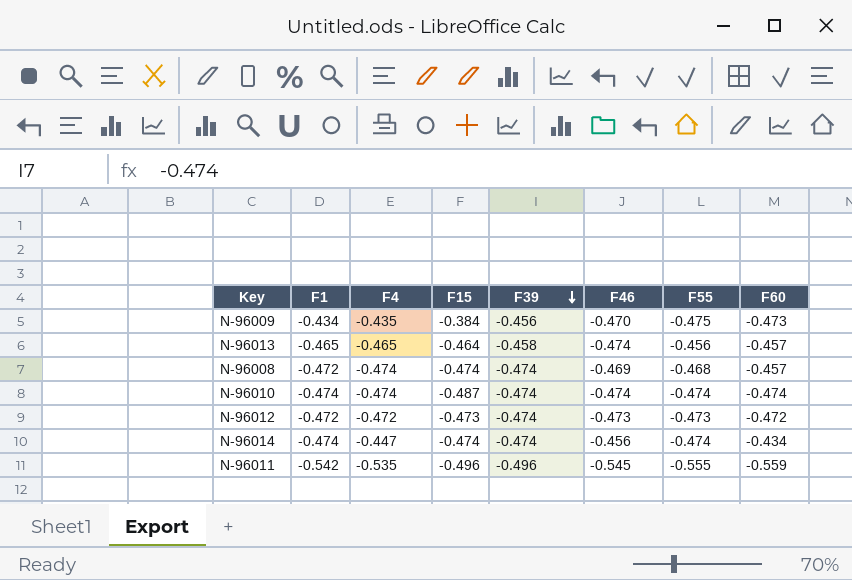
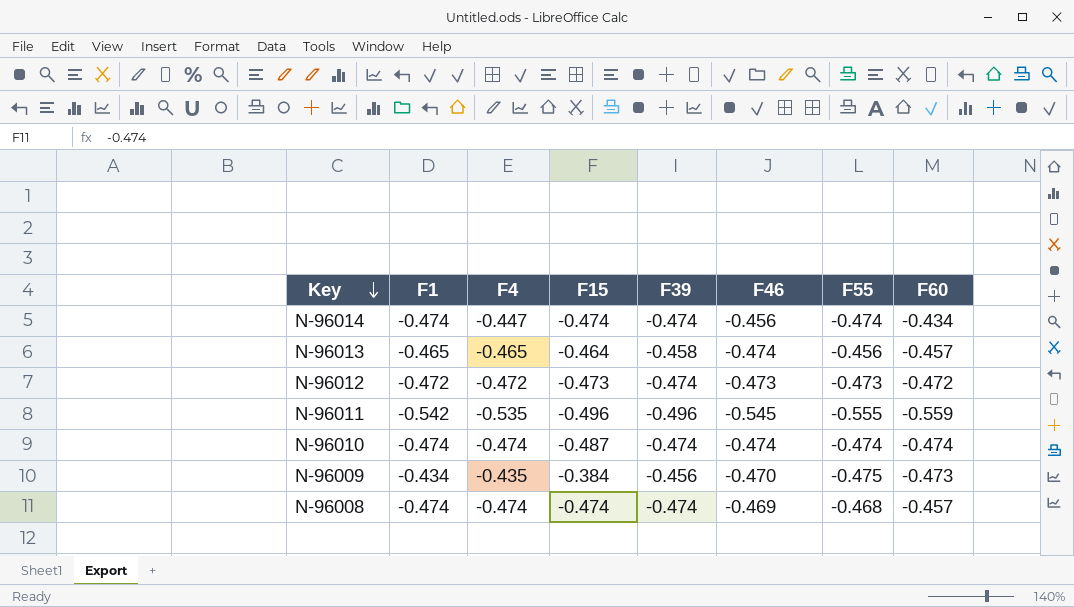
row order: F39 descending -> Key descending
N-96008 | F1: -0.472 -> -0.474

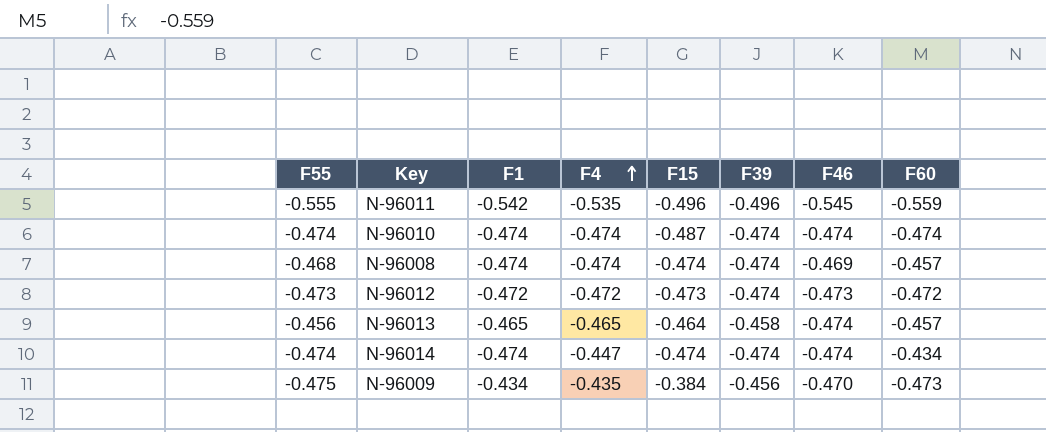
row order: Key descending -> F4 ascending
column F55 | position: 7 -> 1
N-96014 | F46: -0.456 -> -0.474

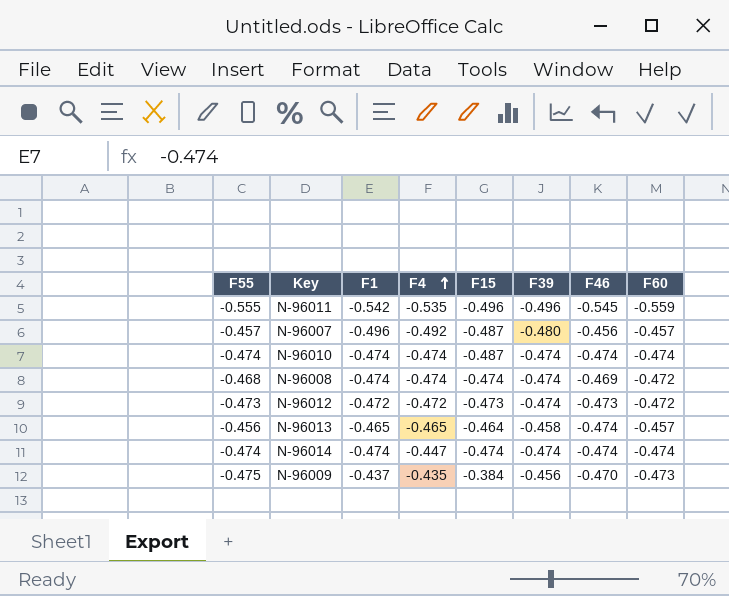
row N-96007: none -> -0.457 | -0.496 | -0.492 | -0.487 | -0.480 | -0.456 | -0.457
N-96008 | F60: -0.457 -> -0.472
N-96014 | F60: -0.434 -> -0.474
N-96009 | F1: -0.434 -> -0.437

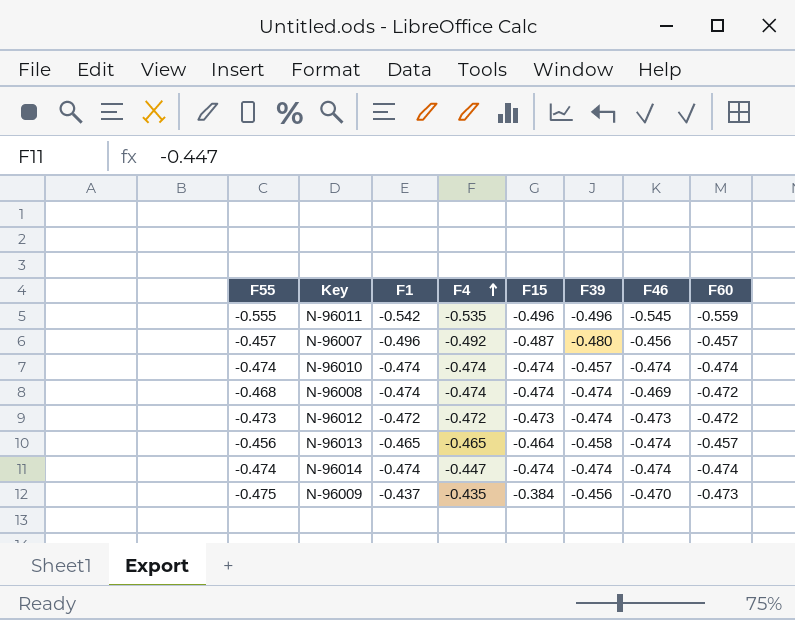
N-96010 | F15: -0.487 -> -0.474
N-96010 | F39: -0.474 -> -0.457

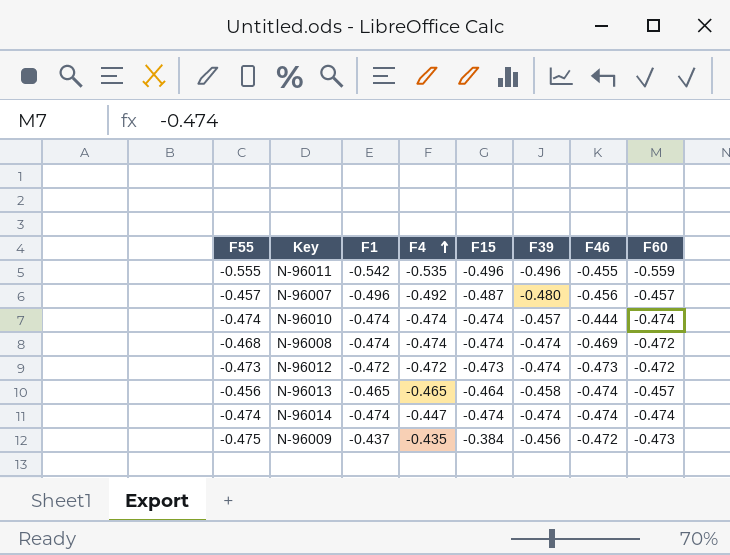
N-96011 | F46: -0.545 -> -0.455
N-96010 | F46: -0.474 -> -0.444
N-96009 | F46: -0.470 -> -0.472

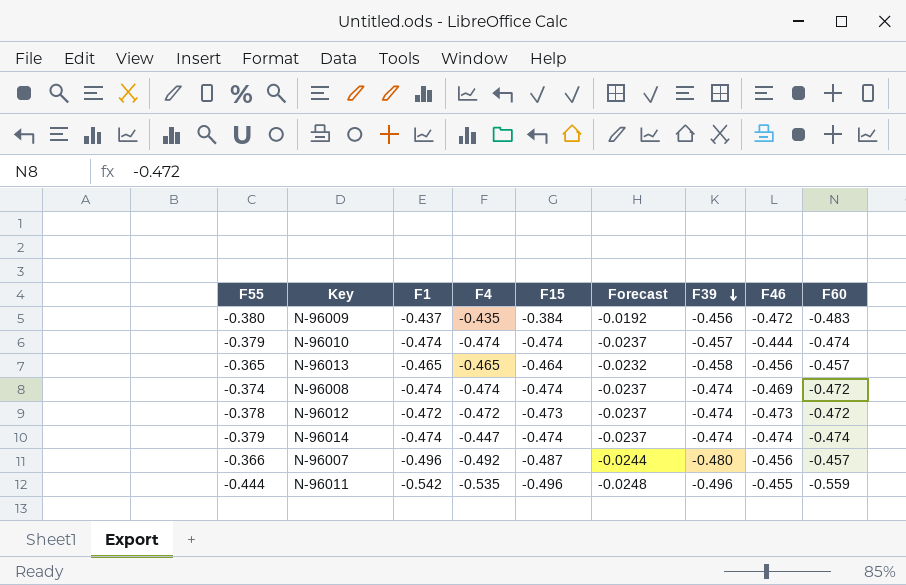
row order: F4 ascending -> F39 descending
column Forecast | formula: none -> [F15] * 0.05
N-96009 | F55: -0.475 -> -0.380
N-96009 | F60: -0.473 -> -0.483
N-96010 | F55: -0.474 -> -0.379
N-96013 | F55: -0.456 -> -0.365
N-96013 | F46: -0.474 -> -0.456
N-96008 | F55: -0.468 -> -0.374
N-96012 | F55: -0.473 -> -0.378
N-96014 | F55: -0.474 -> -0.379
N-96007 | F55: -0.457 -> -0.366
N-96011 | F55: -0.555 -> -0.444

